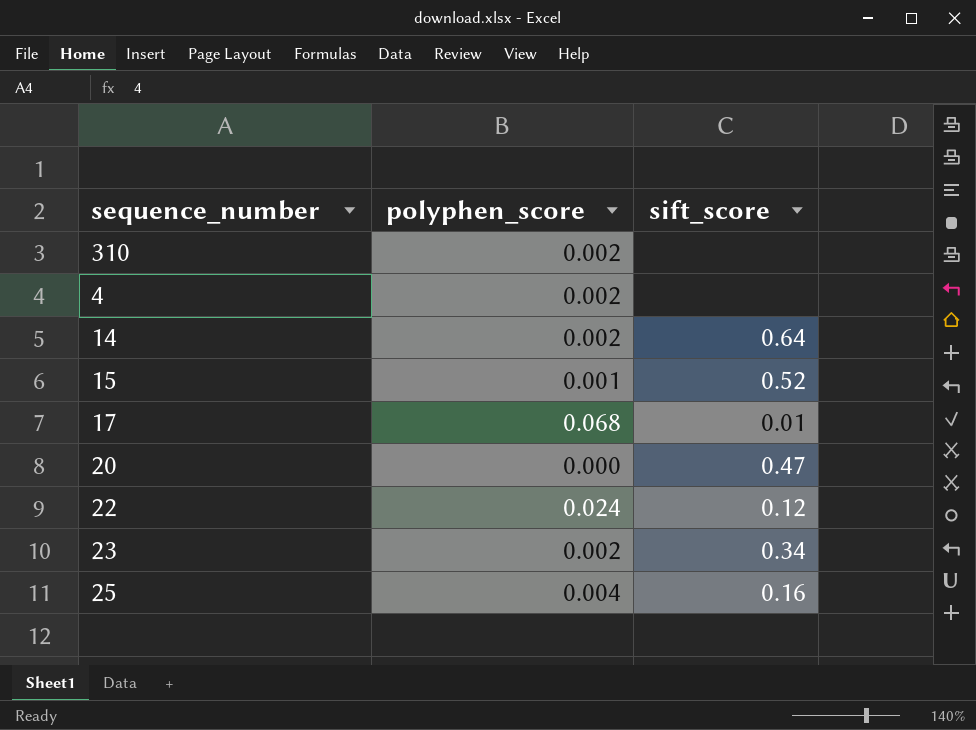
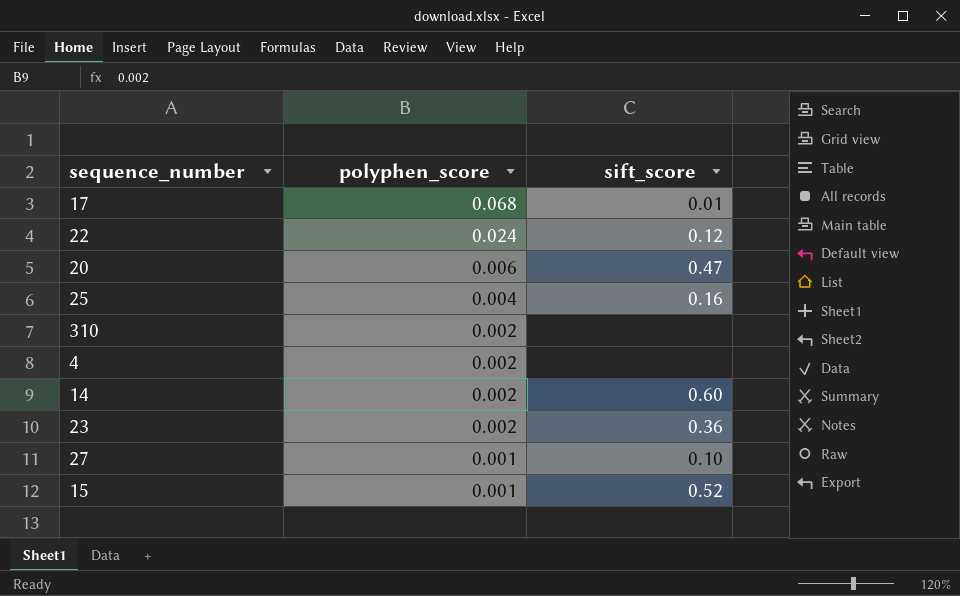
row order: none -> polyphen_score descending
20 | polyphen_score: 0.000 -> 0.006
14 | sift_score: 0.64 -> 0.60
23 | sift_score: 0.34 -> 0.36
row 27: none -> 0.001 | 0.10

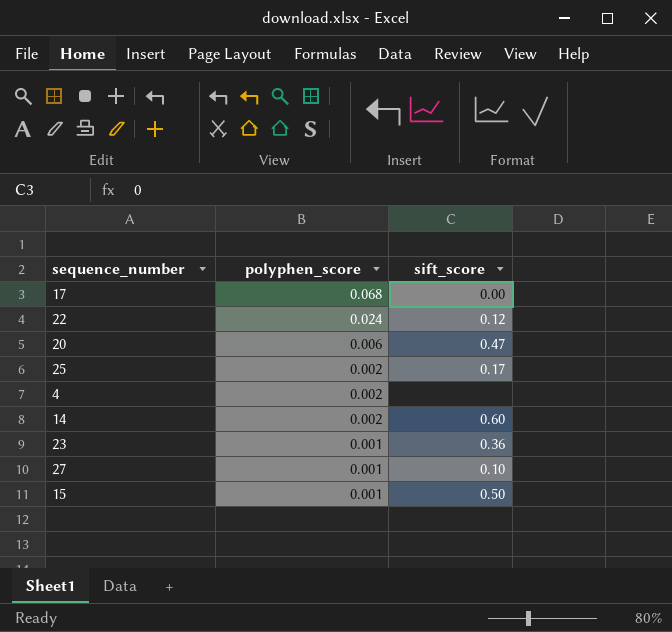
row 310: 0.002 | none -> none
17 | sift_score: 0.01 -> 0.00
25 | polyphen_score: 0.004 -> 0.002
25 | sift_score: 0.16 -> 0.17
23 | polyphen_score: 0.002 -> 0.001
15 | sift_score: 0.52 -> 0.50

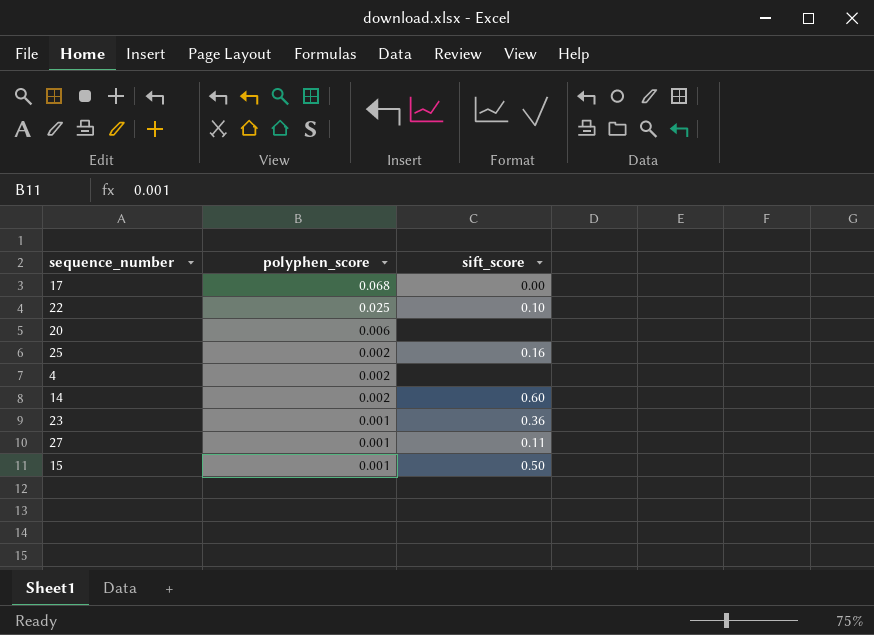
22 | polyphen_score: 0.024 -> 0.025
22 | sift_score: 0.12 -> 0.10
20 | sift_score: 0.47 -> none
25 | sift_score: 0.17 -> 0.16
27 | sift_score: 0.10 -> 0.11

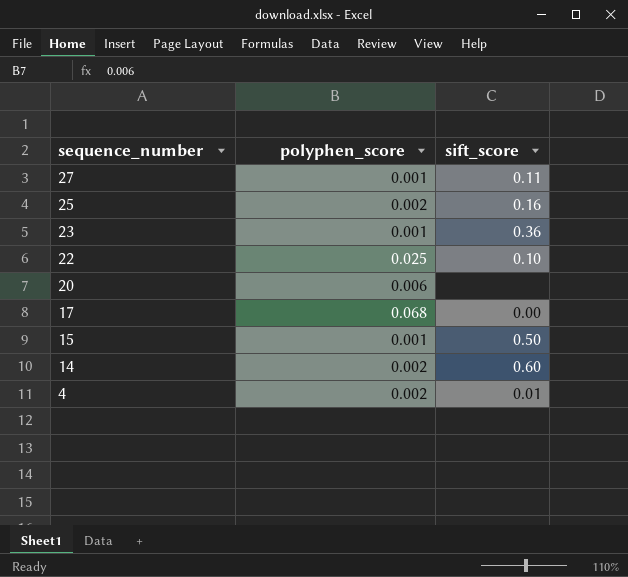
row order: polyphen_score descending -> sequence_number descending
4 | sift_score: none -> 0.01

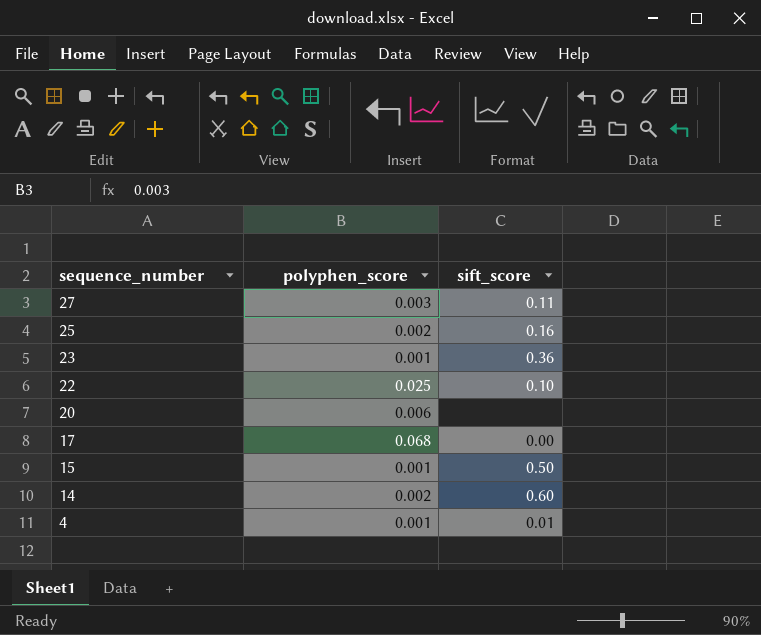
27 | polyphen_score: 0.001 -> 0.003
4 | polyphen_score: 0.002 -> 0.001

